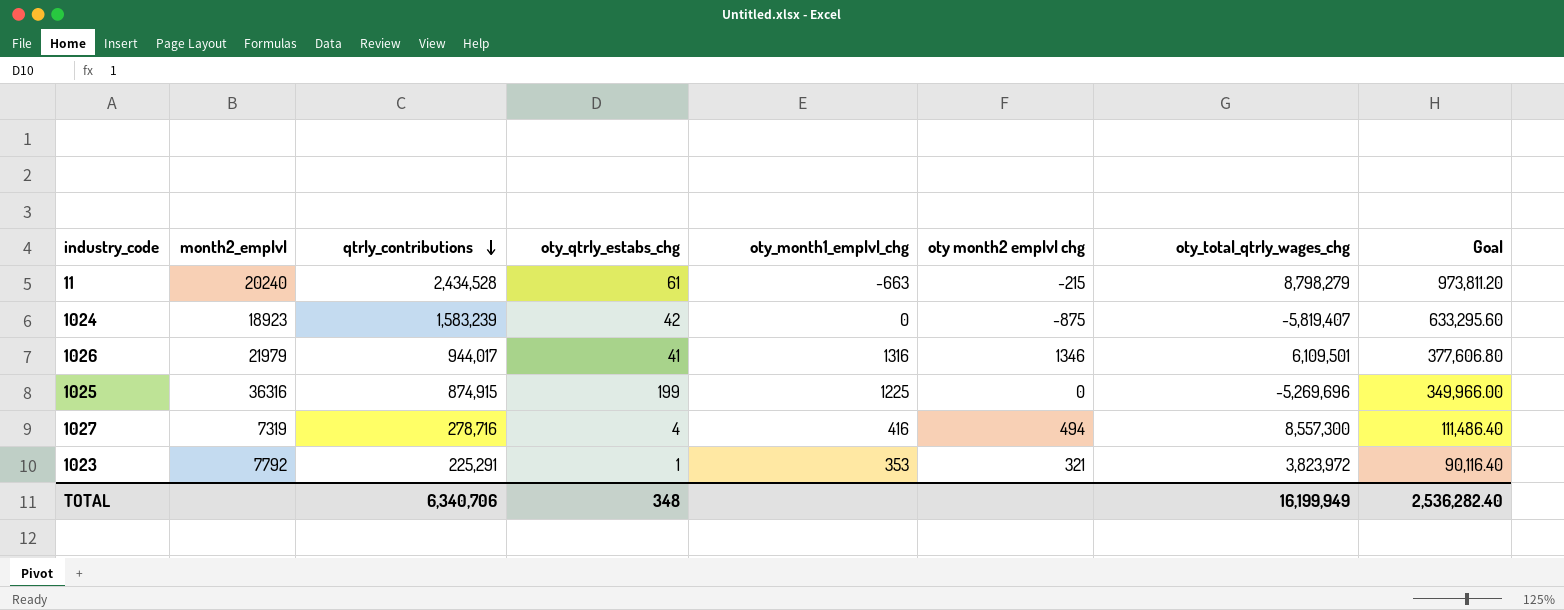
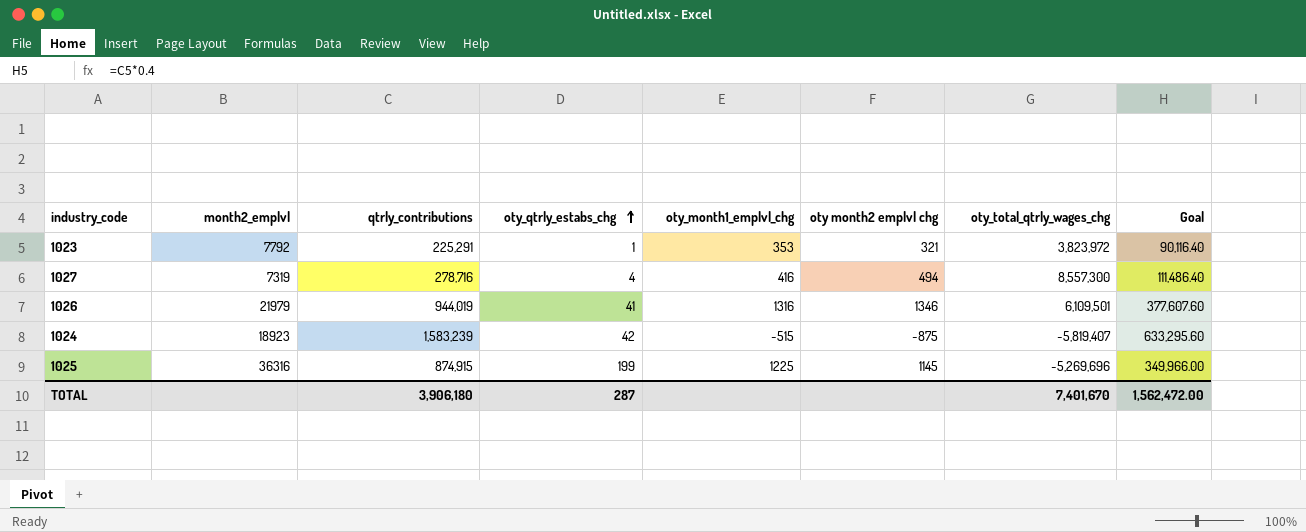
row order: qtrly_contributions descending -> oty_qtrly_estabs_chg ascending
row 11: 20240 | 2,434,528 | 61 | -663 | -215 | 8,798,279 | 973,811.20 -> none
1026 | qtrly_contributions: 944,017 -> 944,019
1026 | Goal: 377,606.80 -> 377,607.60
1024 | oty_month1_emplvl_chg: 0 -> -515
1025 | oty month2 emplvl chg: 0 -> 1145
TOTAL | qtrly_contributions: 6,340,706 -> 3,906,180
TOTAL | oty_qtrly_estabs_chg: 348 -> 287
TOTAL | oty_total_qtrly_wages_chg: 16,199,949 -> 7,401,670
TOTAL | Goal: 2,536,282.40 -> 1,562,472.00

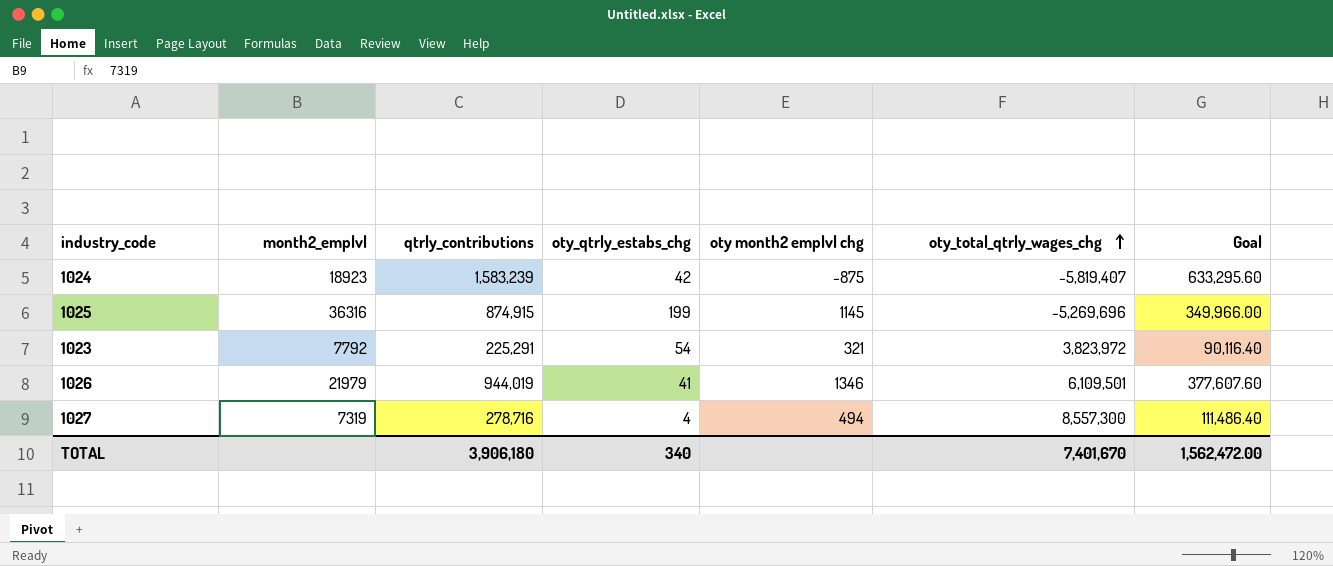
row order: oty_qtrly_estabs_chg ascending -> oty_total_qtrly_wages_chg ascending
column oty_month1_emplvl_chg | position: 5 -> none
1023 | oty_qtrly_estabs_chg: 1 -> 54
TOTAL | oty_qtrly_estabs_chg: 287 -> 340

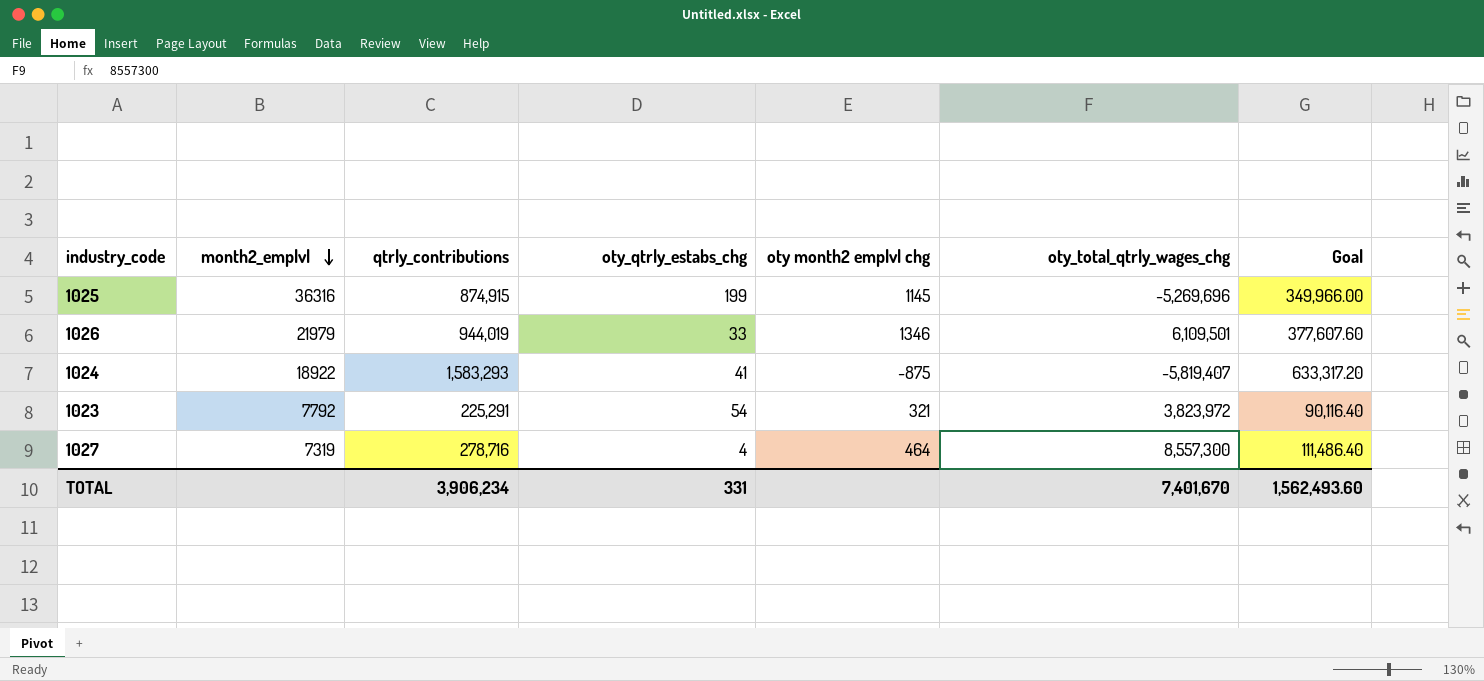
row order: oty_total_qtrly_wages_chg ascending -> month2_emplvl descending
1026 | oty_qtrly_estabs_chg: 41 -> 33
1024 | month2_emplvl: 18923 -> 18922
1024 | qtrly_contributions: 1,583,239 -> 1,583,293
1024 | oty_qtrly_estabs_chg: 42 -> 41
1024 | Goal: 633,295.60 -> 633,317.20
1027 | oty month2 emplvl chg: 494 -> 464
TOTAL | qtrly_contributions: 3,906,180 -> 3,906,234
TOTAL | oty_qtrly_estabs_chg: 340 -> 331
TOTAL | Goal: 1,562,472.00 -> 1,562,493.60

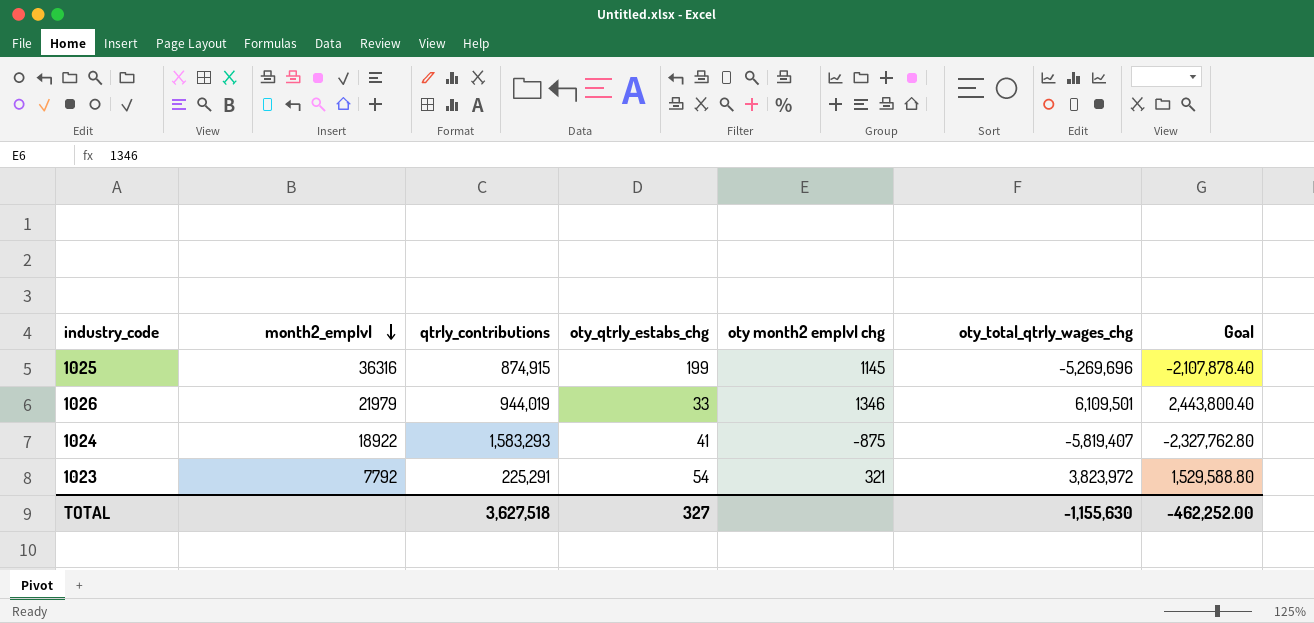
column Goal | formula: [qtrly_contributions] * 0.4 -> [oty_total_qtrly_wages_chg] * 0.4
row 1027: 7319 | 278,716 | 4 | 464 | 8,557,300 | 111,486.40 -> none
TOTAL | qtrly_contributions: 3,906,234 -> 3,627,518
TOTAL | oty_qtrly_estabs_chg: 331 -> 327
TOTAL | oty_total_qtrly_wages_chg: 7,401,670 -> -1,155,630
TOTAL | Goal: 1,562,493.60 -> -462,252.00

